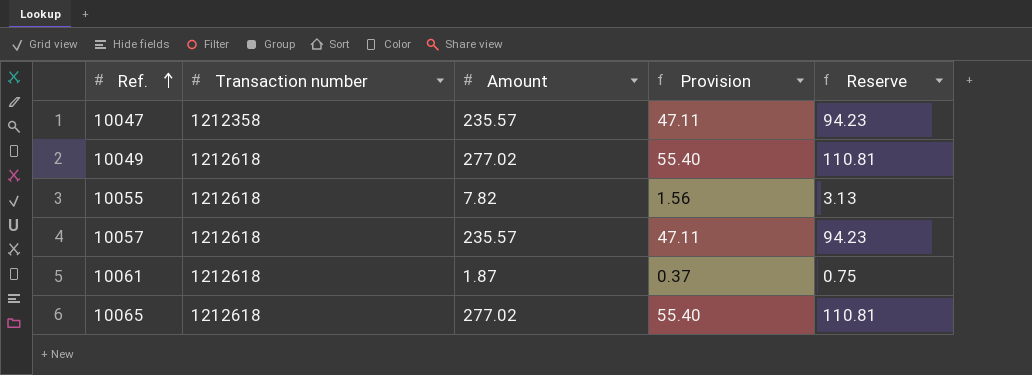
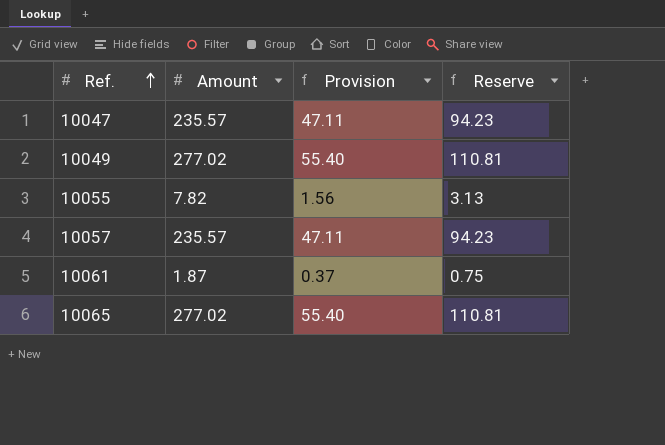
column Transaction number | position: 2 -> none

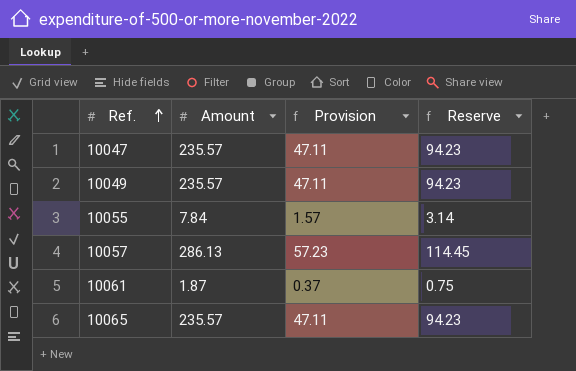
10049 | Amount: 277.02 -> 235.57
10049 | Provision: 55.40 -> 47.11
10049 | Reserve: 110.81 -> 94.23
10055 | Amount: 7.82 -> 7.84
10055 | Provision: 1.56 -> 1.57
10055 | Reserve: 3.13 -> 3.14
10057 | Amount: 235.57 -> 286.13
10057 | Provision: 47.11 -> 57.23
10057 | Reserve: 94.23 -> 114.45
10065 | Amount: 277.02 -> 235.57
10065 | Provision: 55.40 -> 47.11
10065 | Reserve: 110.81 -> 94.23

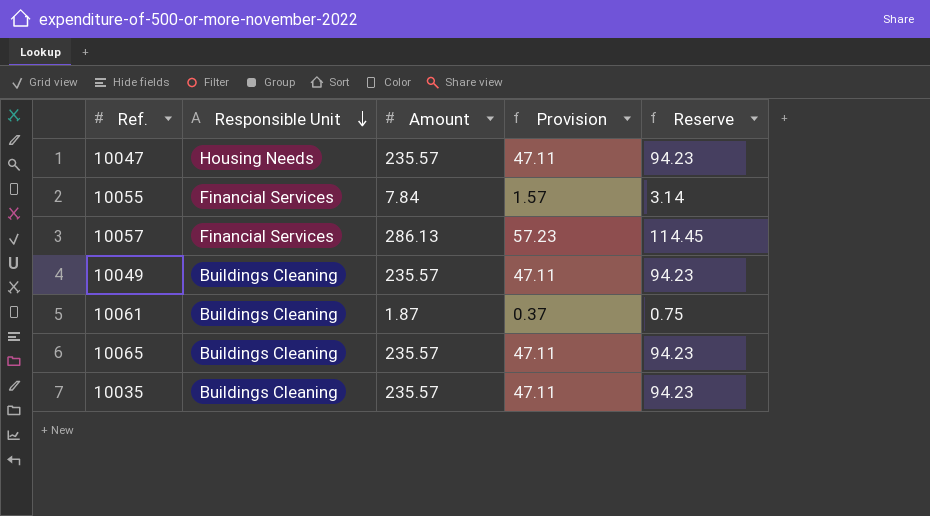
row order: Ref. ascending -> Responsible Unit descending
column Responsible Unit | position: none -> 2
row 10035: none -> Buildings Cleaning | 235.57 | 47.11 | 94.23

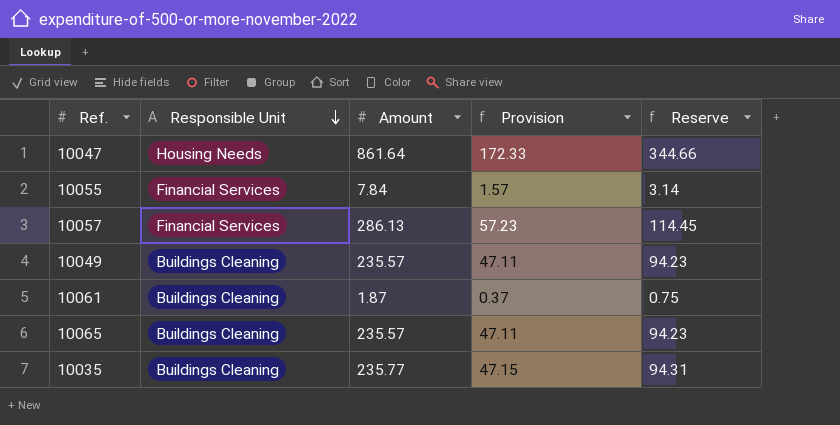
10047 | Amount: 235.57 -> 861.64
10047 | Provision: 47.11 -> 172.33
10047 | Reserve: 94.23 -> 344.66
10035 | Amount: 235.57 -> 235.77
10035 | Provision: 47.11 -> 47.15
10035 | Reserve: 94.23 -> 94.31

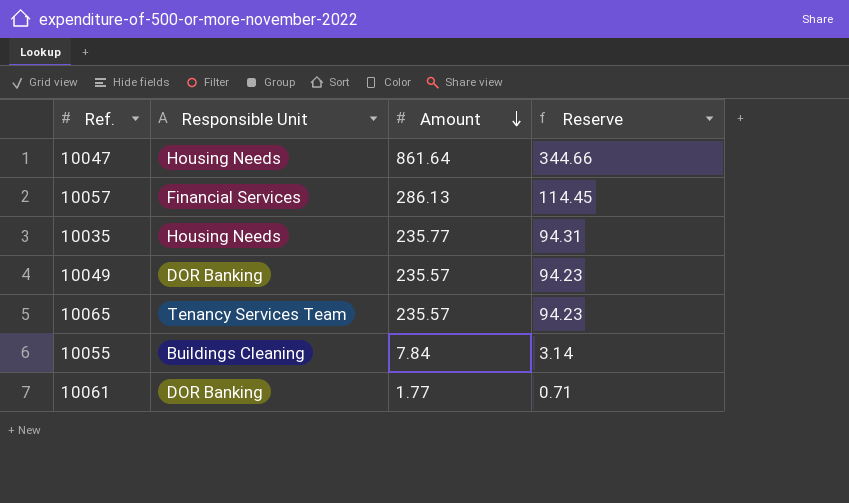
row order: Responsible Unit descending -> Amount descending
column Provision | formula: [Amount] * 0.2 -> none
10035 | Responsible Unit: Buildings Cleaning -> Housing Needs
10049 | Responsible Unit: Buildings Cleaning -> DOR Banking
10065 | Responsible Unit: Buildings Cleaning -> Tenancy Services Team
10055 | Responsible Unit: Financial Services -> Buildings Cleaning
10061 | Responsible Unit: Buildings Cleaning -> DOR Banking
10061 | Amount: 1.87 -> 1.77
10061 | Reserve: 0.75 -> 0.71

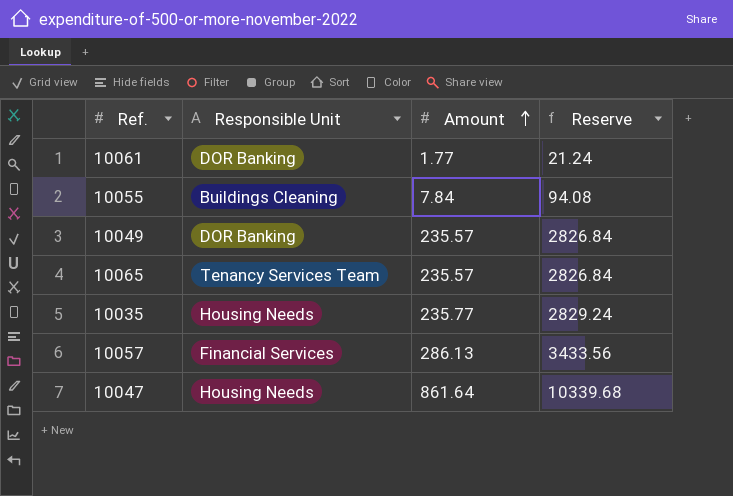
row order: Amount descending -> Amount ascending
column Reserve | formula: [Amount] * 0.4 -> [Amount] * 12

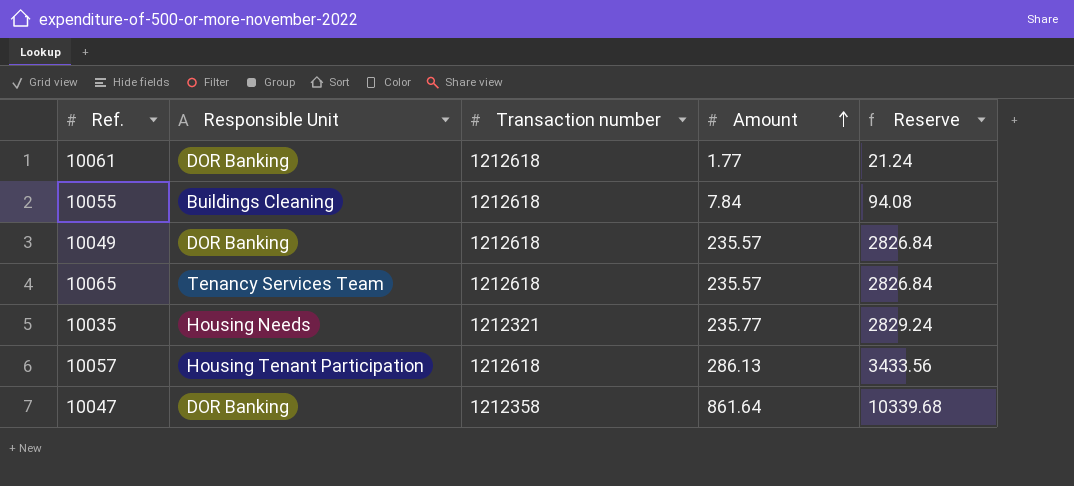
column Transaction number | position: none -> 3
10057 | Responsible Unit: Financial Services -> Housing Tenant Participation
10047 | Responsible Unit: Housing Needs -> DOR Banking

